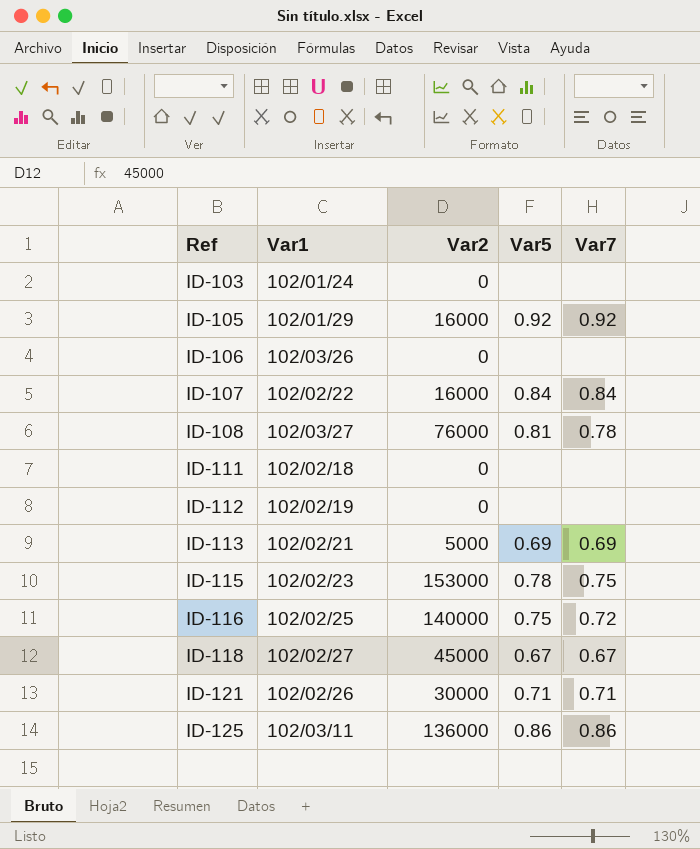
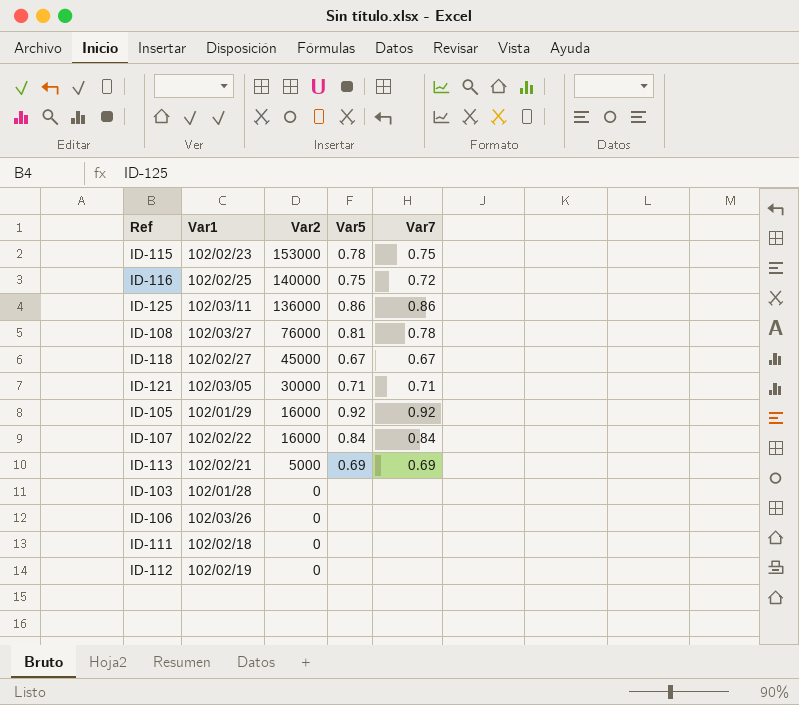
row order: Ref ascending -> Var2 descending
ID-121 | Var1: 102/02/26 -> 102/03/05
ID-103 | Var1: 102/01/24 -> 102/01/28

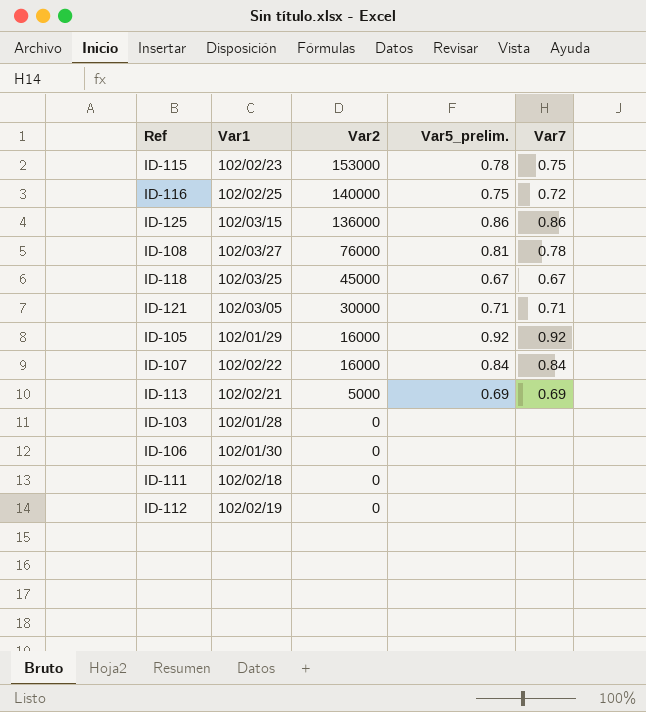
column name: Var5 -> Var5_prelim.
ID-125 | Var1: 102/03/11 -> 102/03/15
ID-118 | Var1: 102/02/27 -> 102/03/25
ID-106 | Var1: 102/03/26 -> 102/01/30

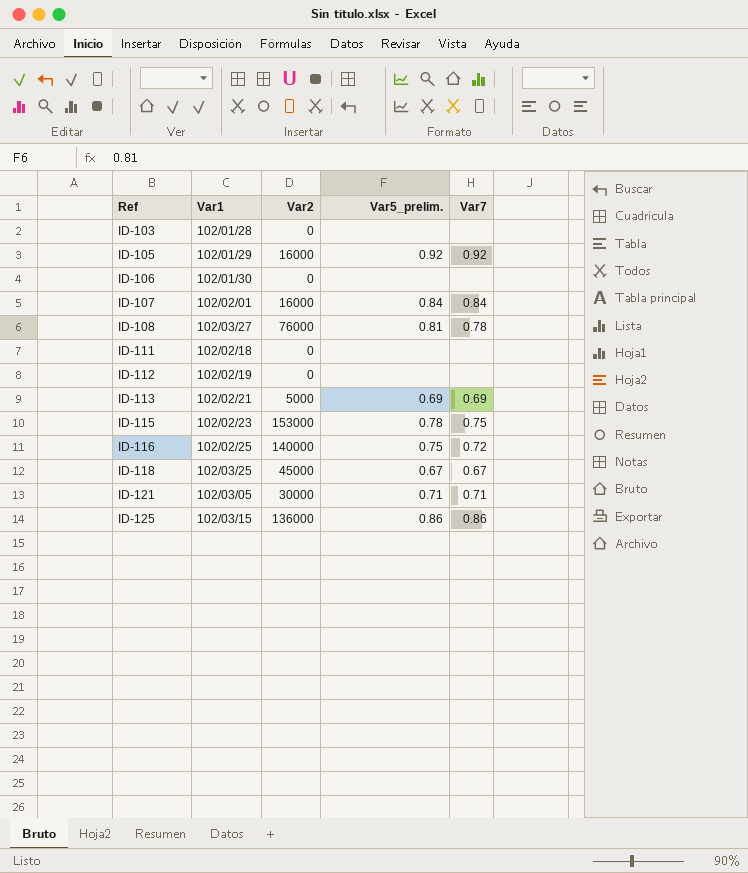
row order: Var2 descending -> Ref ascending
ID-107 | Var1: 102/02/22 -> 102/02/01

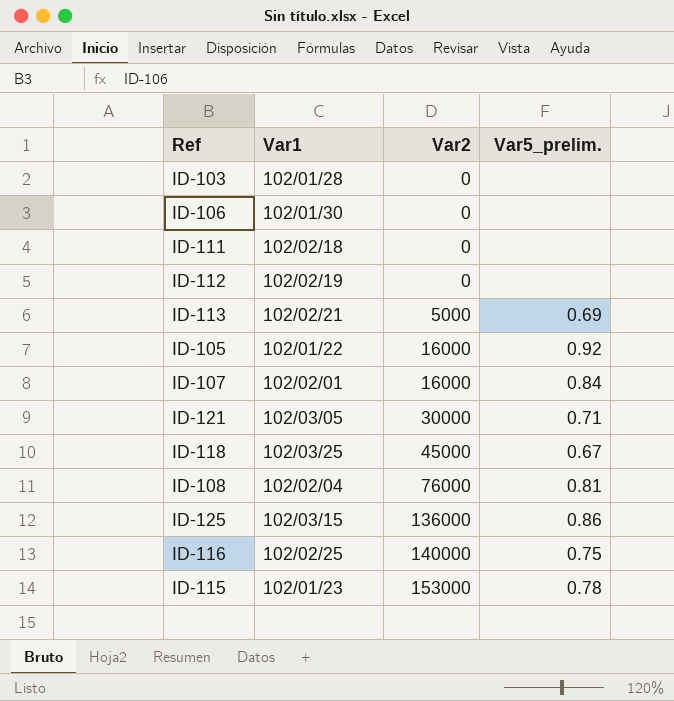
row order: Ref ascending -> Var2 ascending
column Var7 | position: 5 -> none
ID-105 | Var1: 102/01/29 -> 102/01/22
ID-108 | Var1: 102/03/27 -> 102/02/04
ID-115 | Var1: 102/02/23 -> 102/01/23

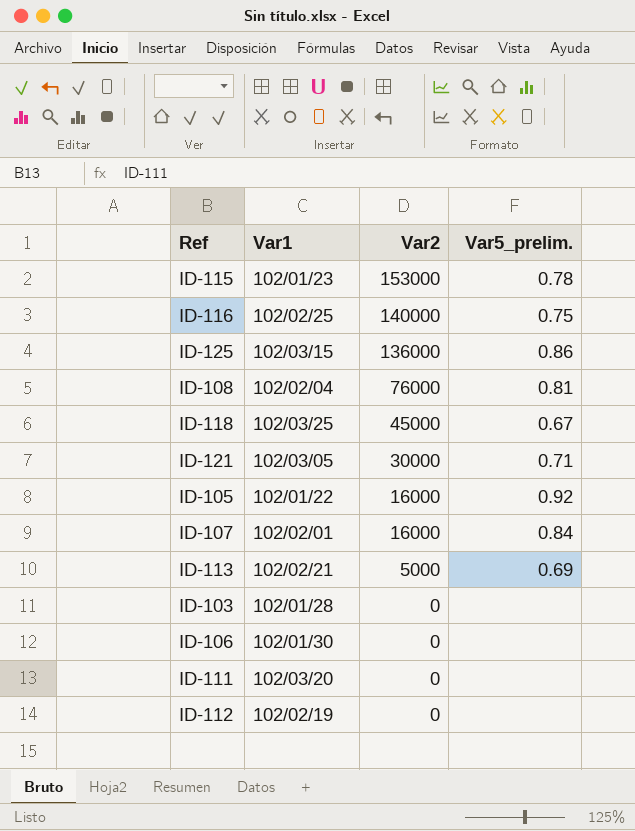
row order: Var2 ascending -> Var2 descending
ID-111 | Var1: 102/02/18 -> 102/03/20

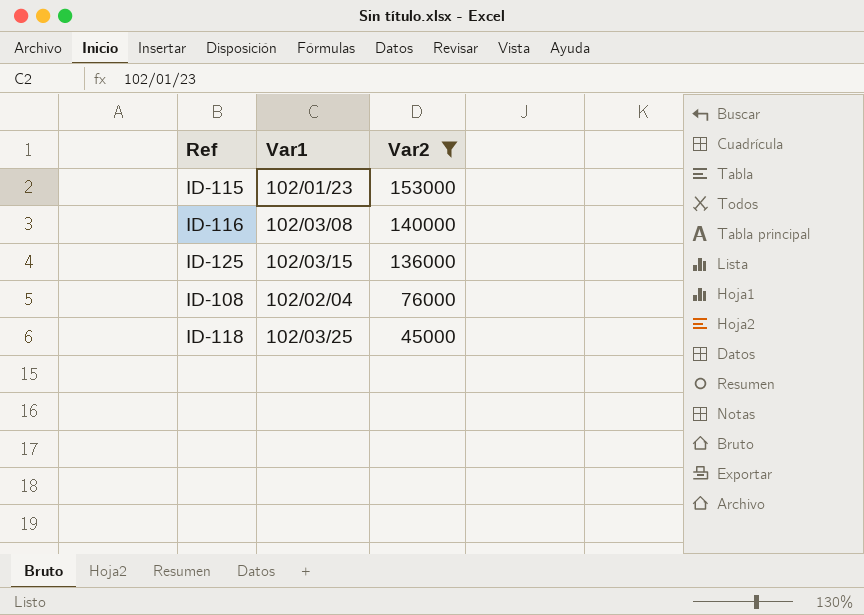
filter: none -> Var2 >= 45000
column Var5_prelim. | position: 4 -> none
ID-116 | Var1: 102/02/25 -> 102/03/08

